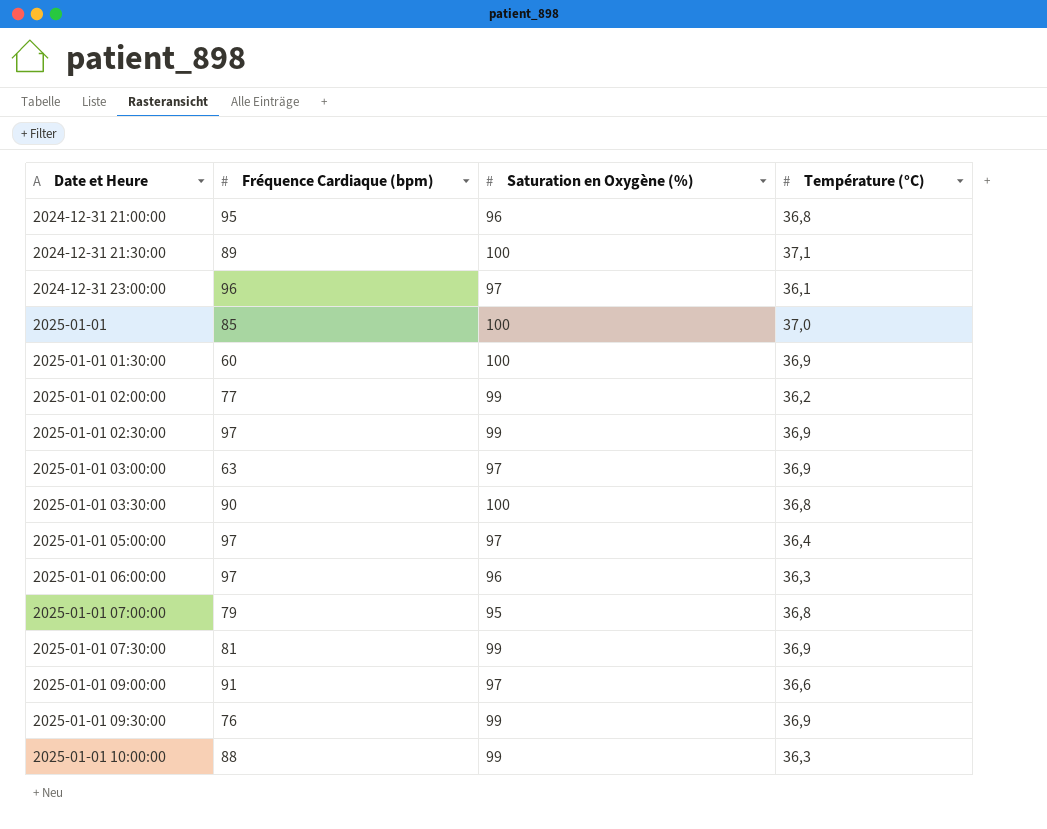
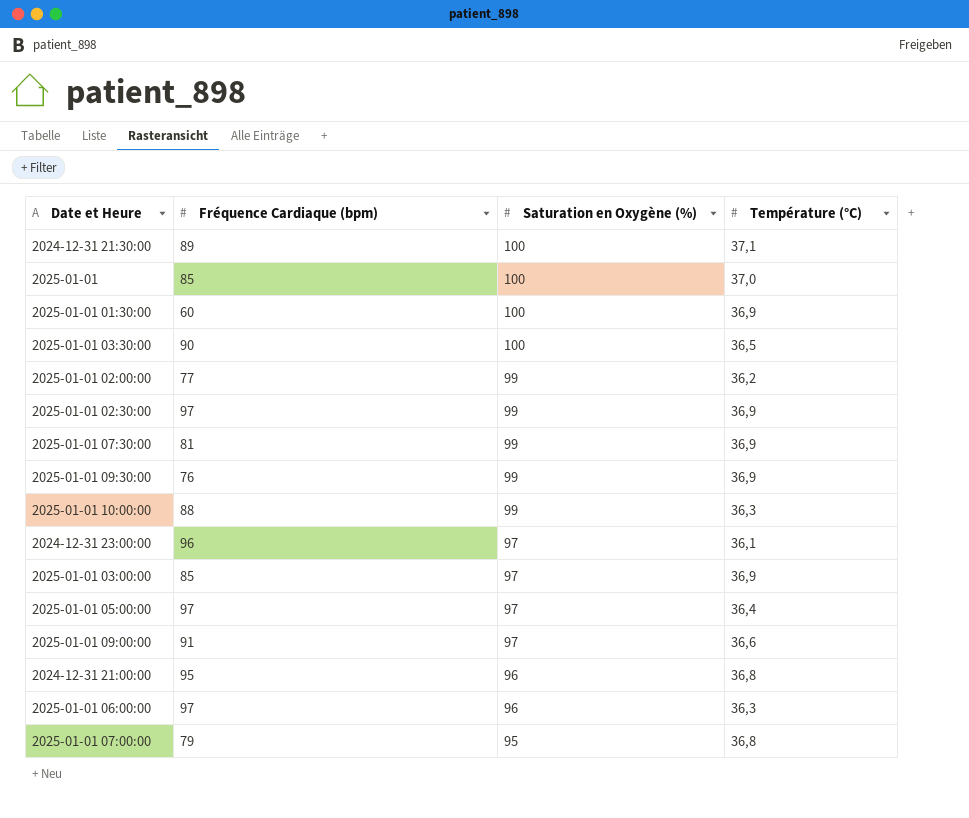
row order: Date et Heure ascending -> Saturation en Oxygène (%) descending
2025-01-01 03:30:00 | Température (°C): 36,8 -> 36,5
2025-01-01 03:00:00 | Fréquence Cardiaque (bpm): 63 -> 85

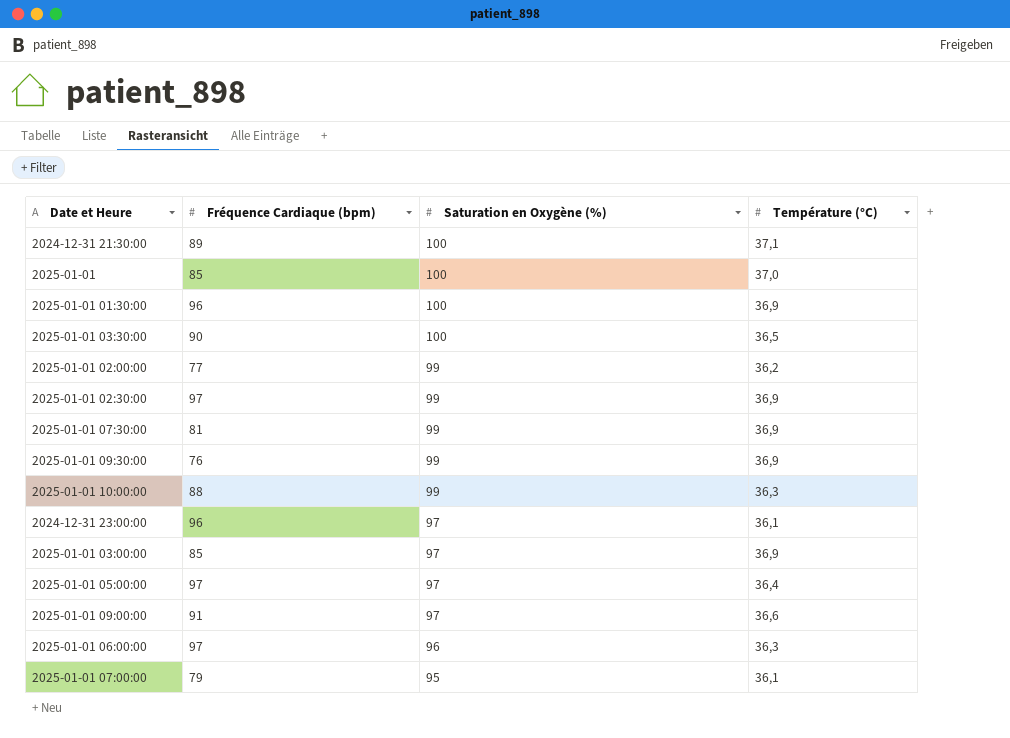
row 2024-12-31 21:00:00: 95 | 96 | 36,8 -> none
2025-01-01 01:30:00 | Fréquence Cardiaque (bpm): 60 -> 96
2025-01-01 07:00:00 | Température (°C): 36,8 -> 36,1

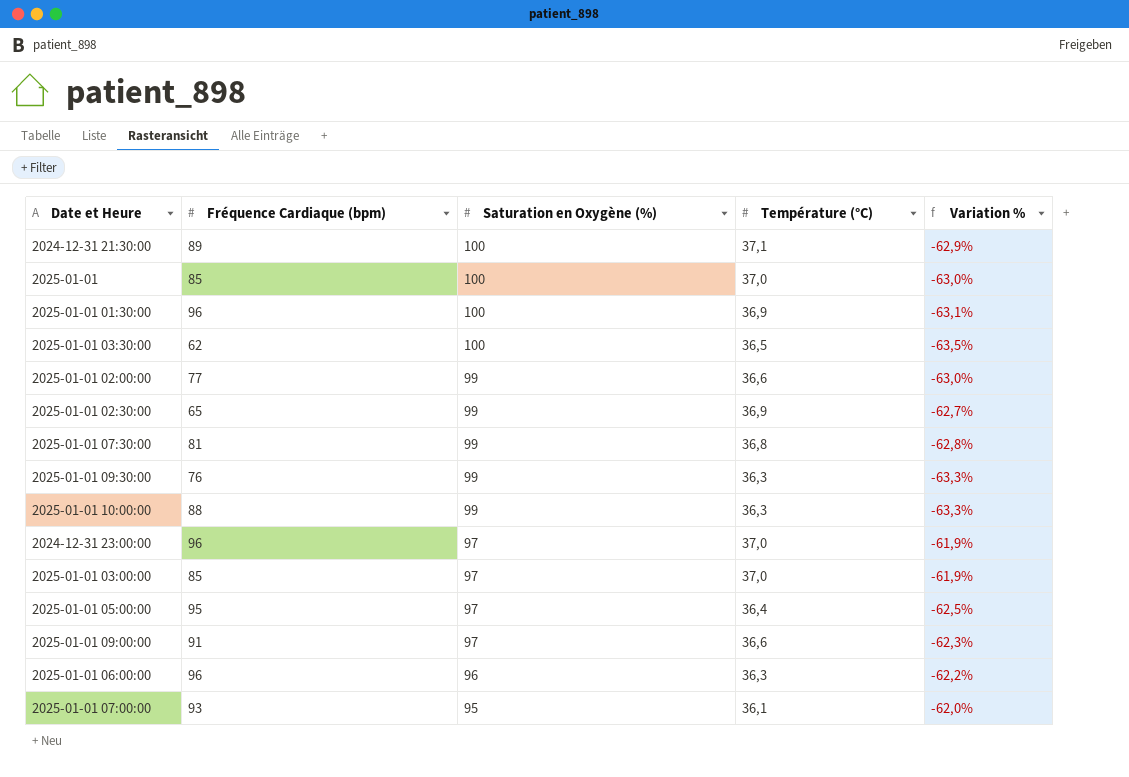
column Variation % | formula: none -> ([Température (°C)] - [Saturation en Oxygène (%)]) / [Saturation en Oxygène (%)]
2025-01-01 03:30:00 | Fréquence Cardiaque (bpm): 90 -> 62
2025-01-01 02:00:00 | Température (°C): 36,2 -> 36,6
2025-01-01 02:30:00 | Fréquence Cardiaque (bpm): 97 -> 65
2025-01-01 07:30:00 | Température (°C): 36,9 -> 36,8
2025-01-01 09:30:00 | Température (°C): 36,9 -> 36,3
2024-12-31 23:00:00 | Température (°C): 36,1 -> 37,0
2025-01-01 03:00:00 | Température (°C): 36,9 -> 37,0
2025-01-01 05:00:00 | Fréquence Cardiaque (bpm): 97 -> 95
2025-01-01 06:00:00 | Fréquence Cardiaque (bpm): 97 -> 96
2025-01-01 07:00:00 | Fréquence Cardiaque (bpm): 79 -> 93

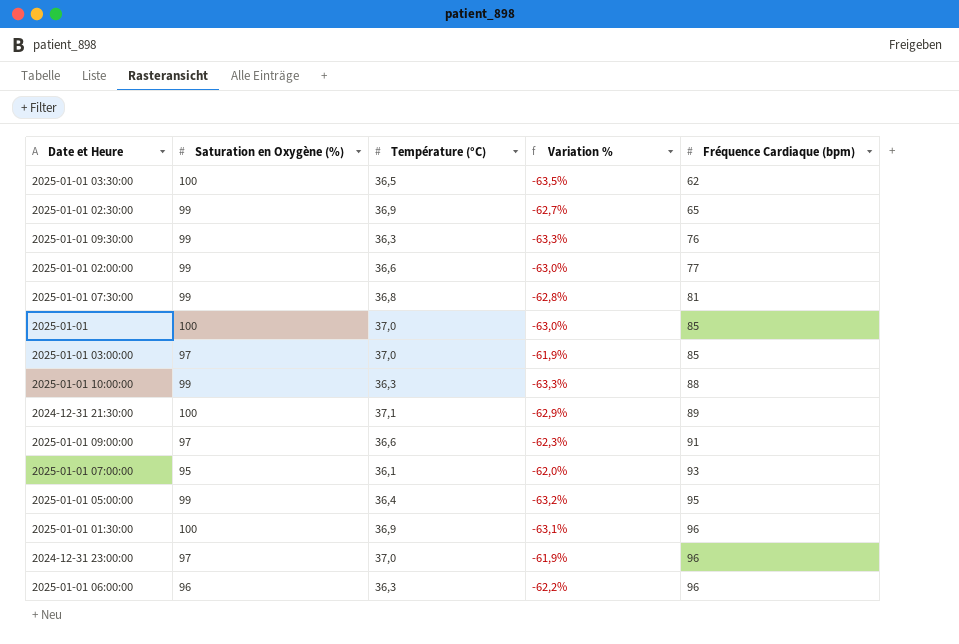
row order: Saturation en Oxygène (%) descending -> Fréquence Cardiaque (bpm) ascending
column Fréquence Cardiaque (bpm) | position: 2 -> 5
2025-01-01 05:00:00 | Saturation en Oxygène (%): 97 -> 99
2025-01-01 05:00:00 | Variation %: -62,5% -> -63,2%

